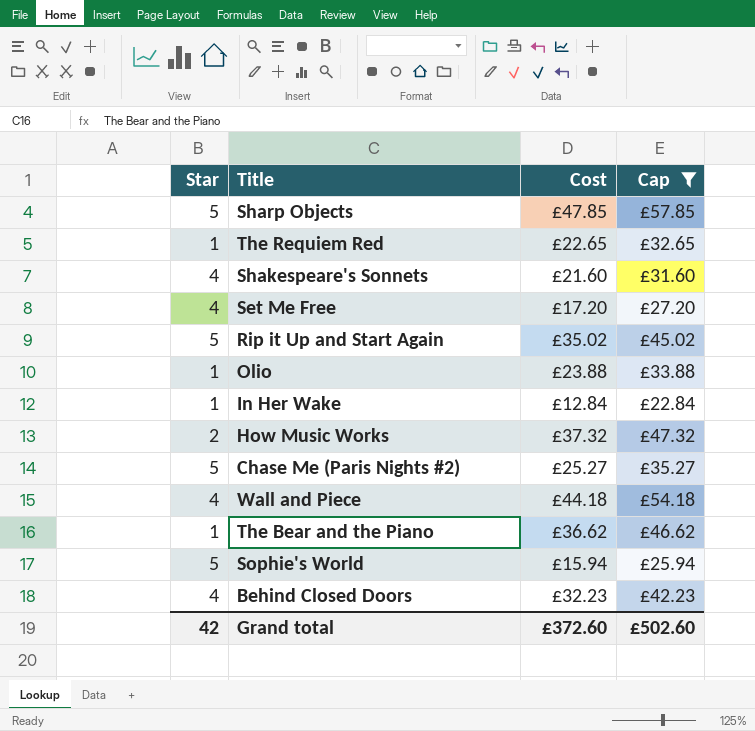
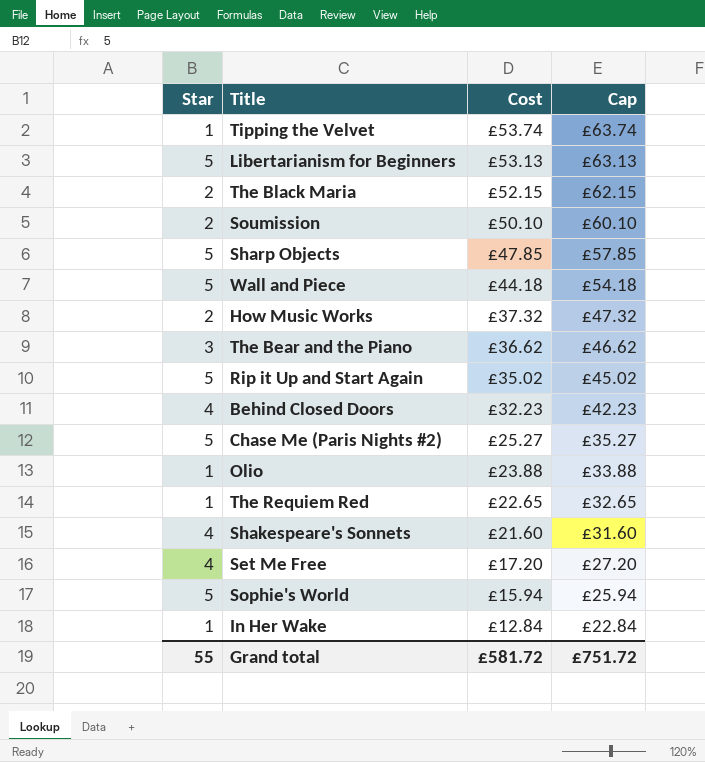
filter: Cap <= £57.85 -> none
row order: none -> Cost descending
Wall and Piece | Star: 4 -> 5
The Bear and the Piano | Star: 1 -> 3
Grand total | Star: 42 -> 55
Grand total | Cost: £372.60 -> £581.72
Grand total | Cap: £502.60 -> £751.72

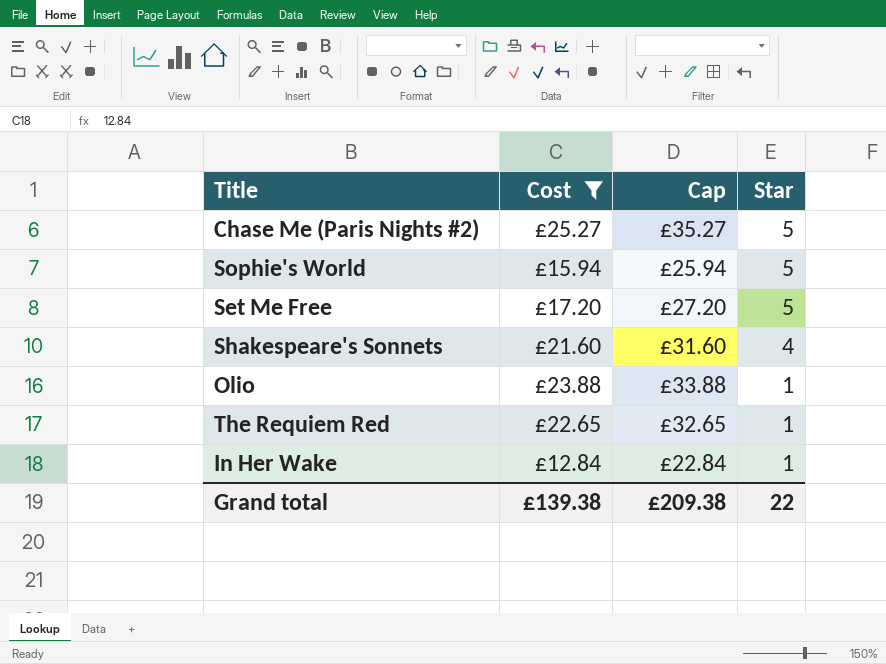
filter: none -> Cost <= £25.27
row order: Cost descending -> Star descending
column Star | position: 1 -> 4
Set Me Free | Star: 4 -> 5
Grand total | Cost: £581.72 -> £139.38
Grand total | Cap: £751.72 -> £209.38
Grand total | Star: 55 -> 22

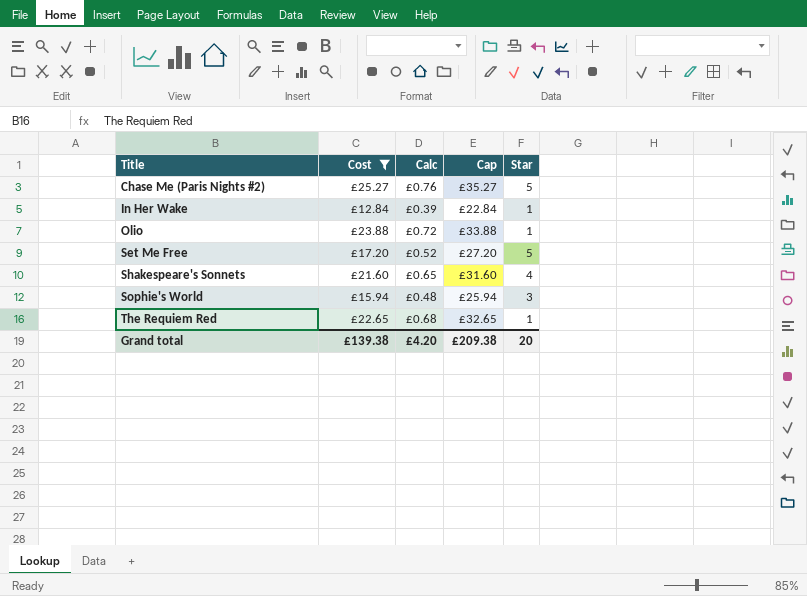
row order: Star descending -> Title ascending
column Calc | formula: none -> [Cost] * 0.03
Sophie's World | Star: 5 -> 3
Grand total | Star: 22 -> 20

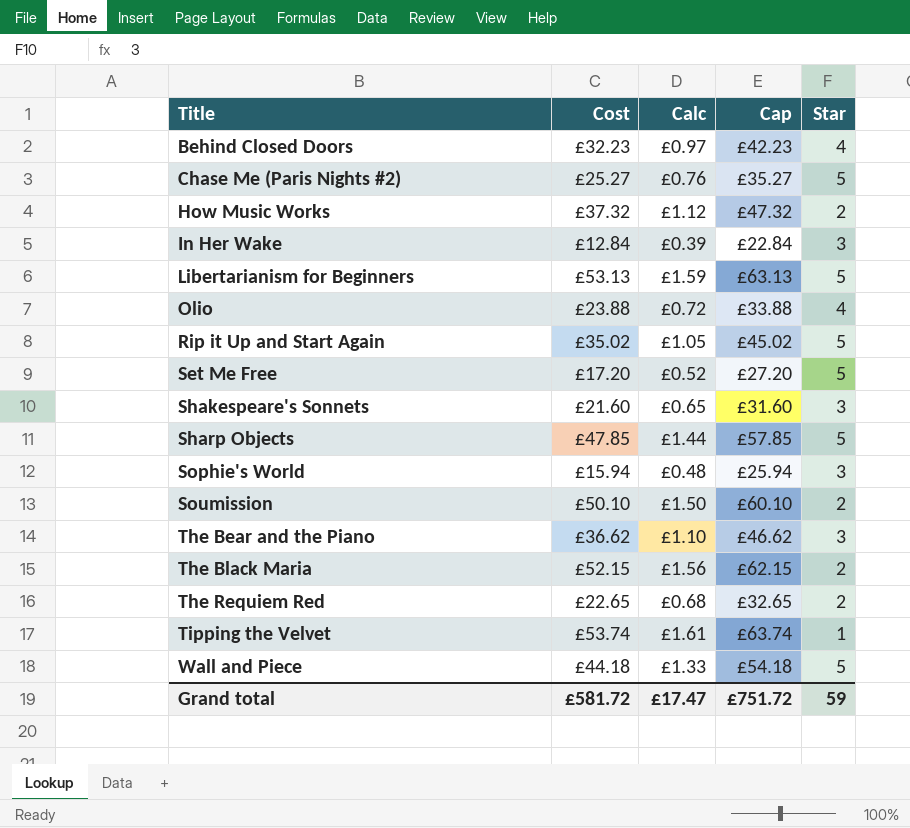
filter: Cost <= £25.27 -> none
In Her Wake | Star: 1 -> 3
Olio | Star: 1 -> 4
Shakespeare's Sonnets | Star: 4 -> 3
The Requiem Red | Star: 1 -> 2
Grand total | Cost: £139.38 -> £581.72
Grand total | Calc: £4.20 -> £17.47
Grand total | Cap: £209.38 -> £751.72
Grand total | Star: 20 -> 59

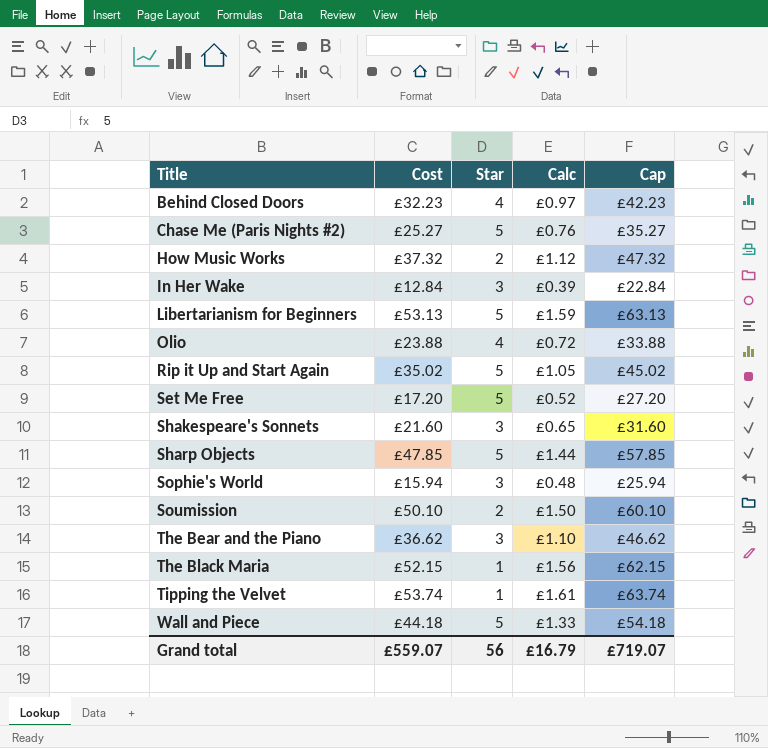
column Star | position: 5 -> 3
row The Requiem Red: £22.65 | £0.68 | £32.65 | 2 -> none
The Black Maria | Star: 2 -> 1
Grand total | Cost: £581.72 -> £559.07
Grand total | Star: 59 -> 56
Grand total | Calc: £17.47 -> £16.79
Grand total | Cap: £751.72 -> £719.07

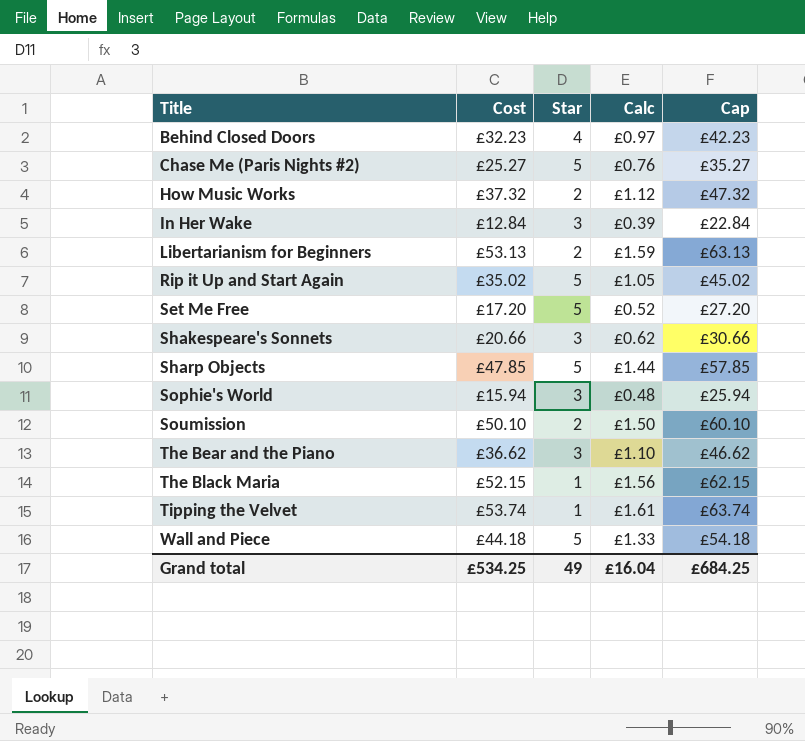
row Olio: £23.88 | 4 | £0.72 | £33.88 -> none
Libertarianism for Beginners | Star: 5 -> 2
Shakespeare's Sonnets | Cost: £21.60 -> £20.66
Shakespeare's Sonnets | Calc: £0.65 -> £0.62
Shakespeare's Sonnets | Cap: £31.60 -> £30.66
Grand total | Cost: £559.07 -> £534.25
Grand total | Star: 56 -> 49
Grand total | Calc: £16.79 -> £16.04
Grand total | Cap: £719.07 -> £684.25

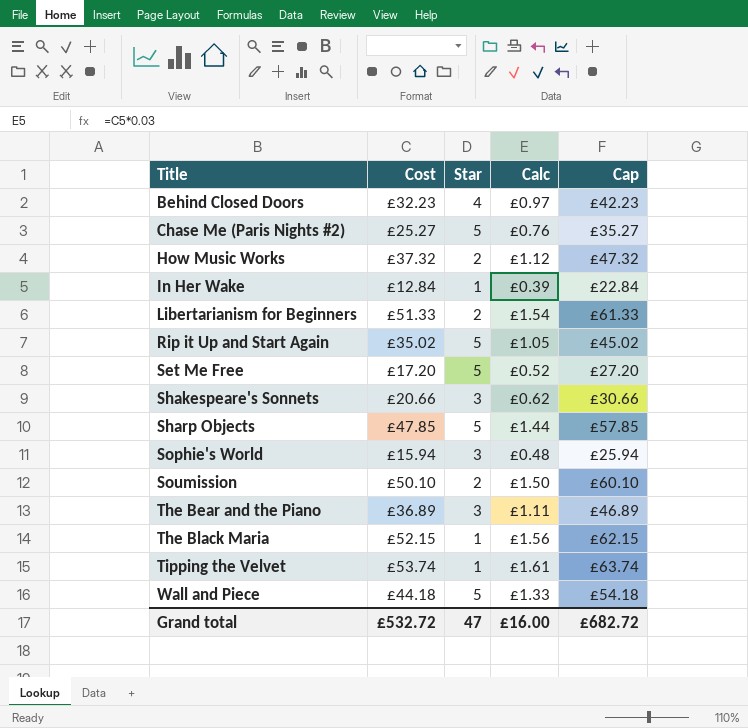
In Her Wake | Star: 3 -> 1
Libertarianism for Beginners | Cost: £53.13 -> £51.33
Libertarianism for Beginners | Calc: £1.59 -> £1.54
Libertarianism for Beginners | Cap: £63.13 -> £61.33
The Bear and the Piano | Cost: £36.62 -> £36.89
The Bear and the Piano | Calc: £1.10 -> £1.11
The Bear and the Piano | Cap: £46.62 -> £46.89
Grand total | Cost: £534.25 -> £532.72
Grand total | Star: 49 -> 47
Grand total | Calc: £16.04 -> £16.00
Grand total | Cap: £684.25 -> £682.72

